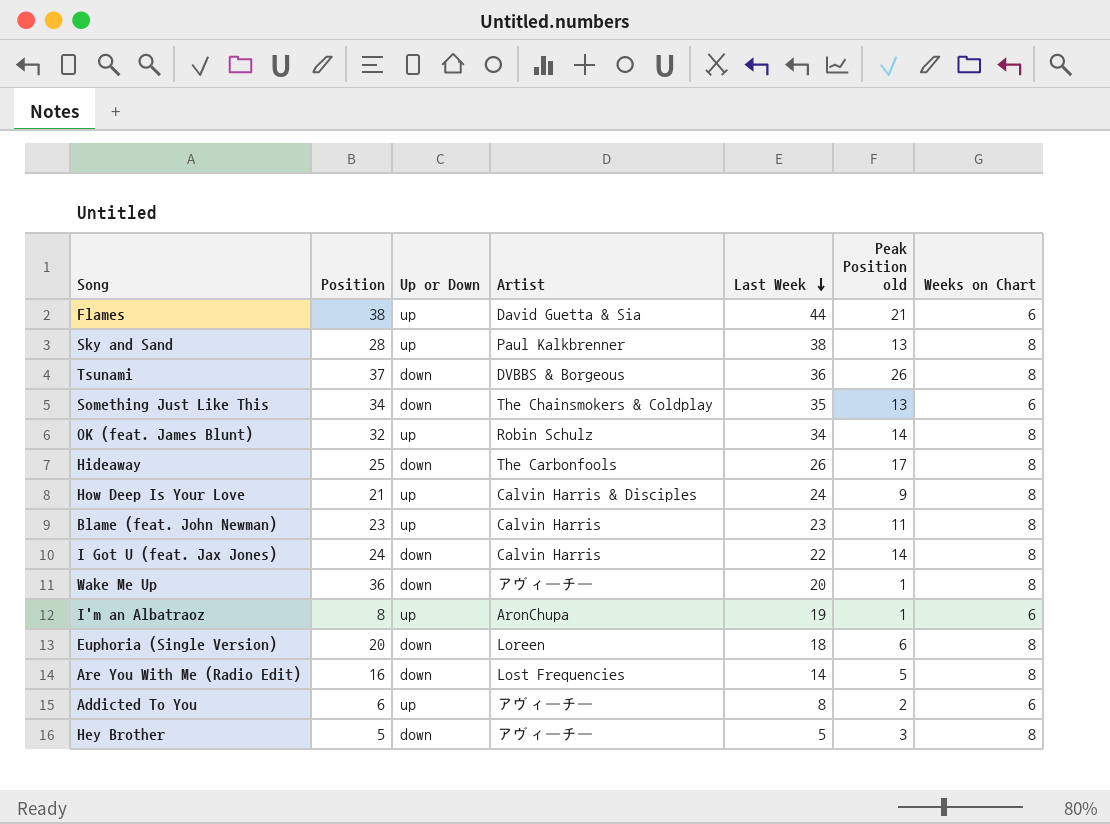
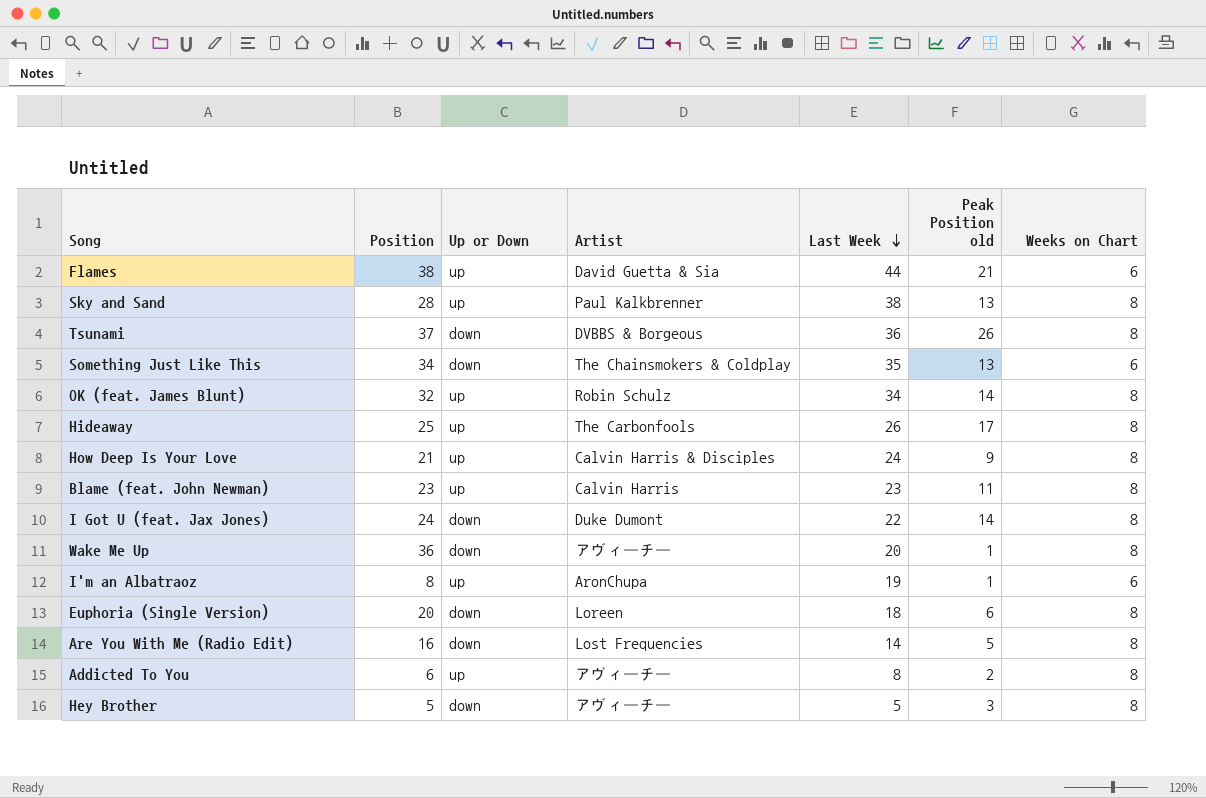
Hideaway | Up or Down: down -> up
I Got U (feat. Jax Jones) | Artist: Calvin Harris -> Duke Dumont
Addicted To You | Weeks on Chart: 6 -> 8

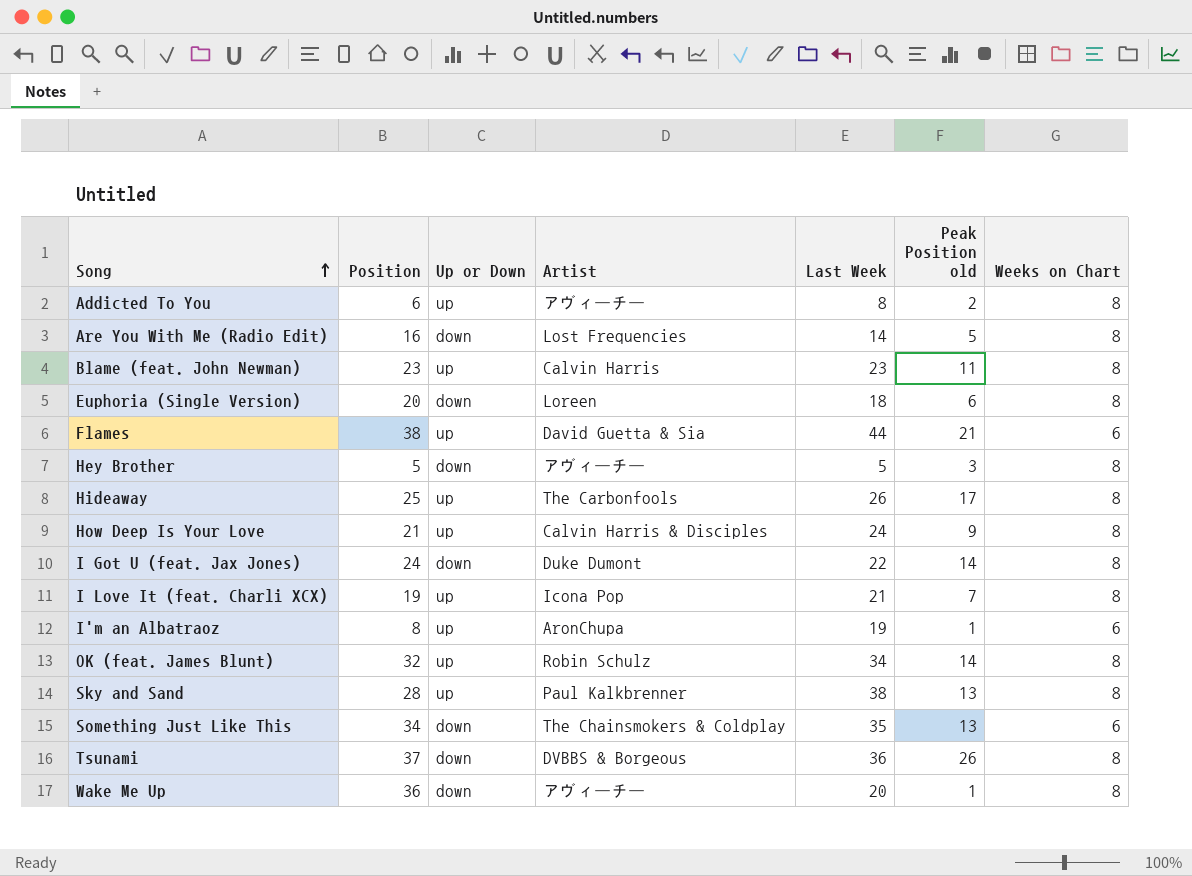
row order: Last Week descending -> Song ascending
row I Love It (feat. Charli XCX): none -> 19 | up | Icona Pop | 21 | 7 | 8

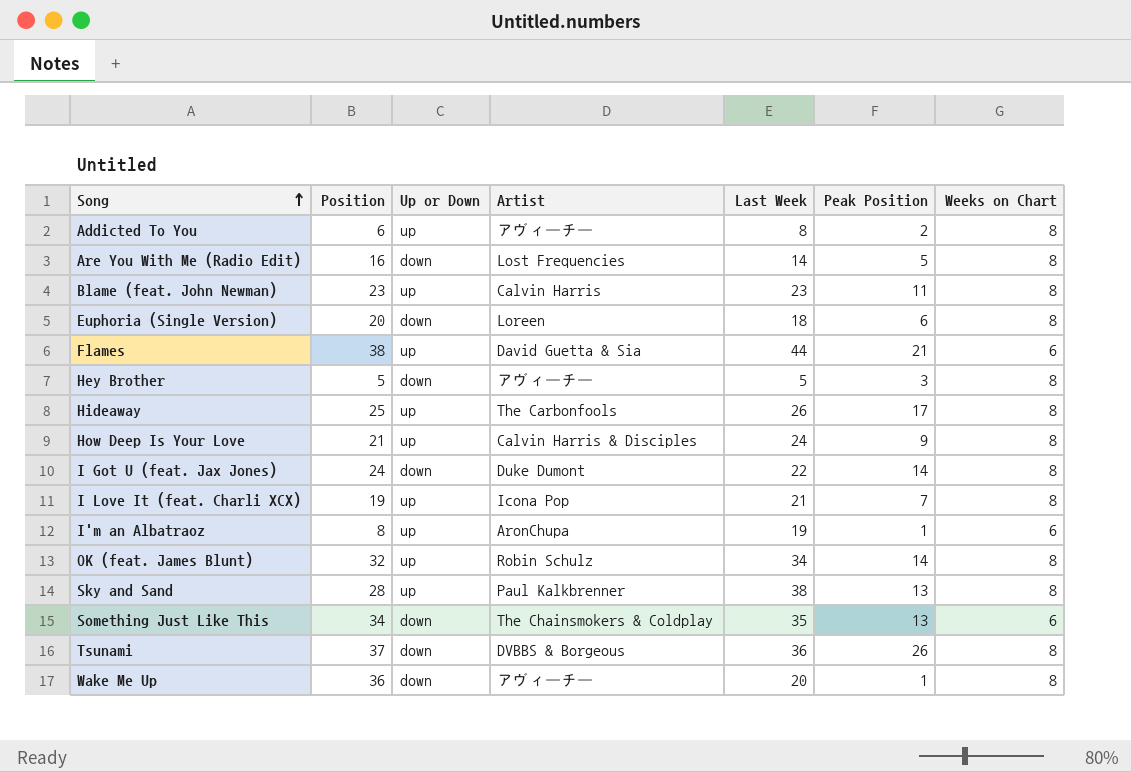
column name: Peak Position old -> Peak Position

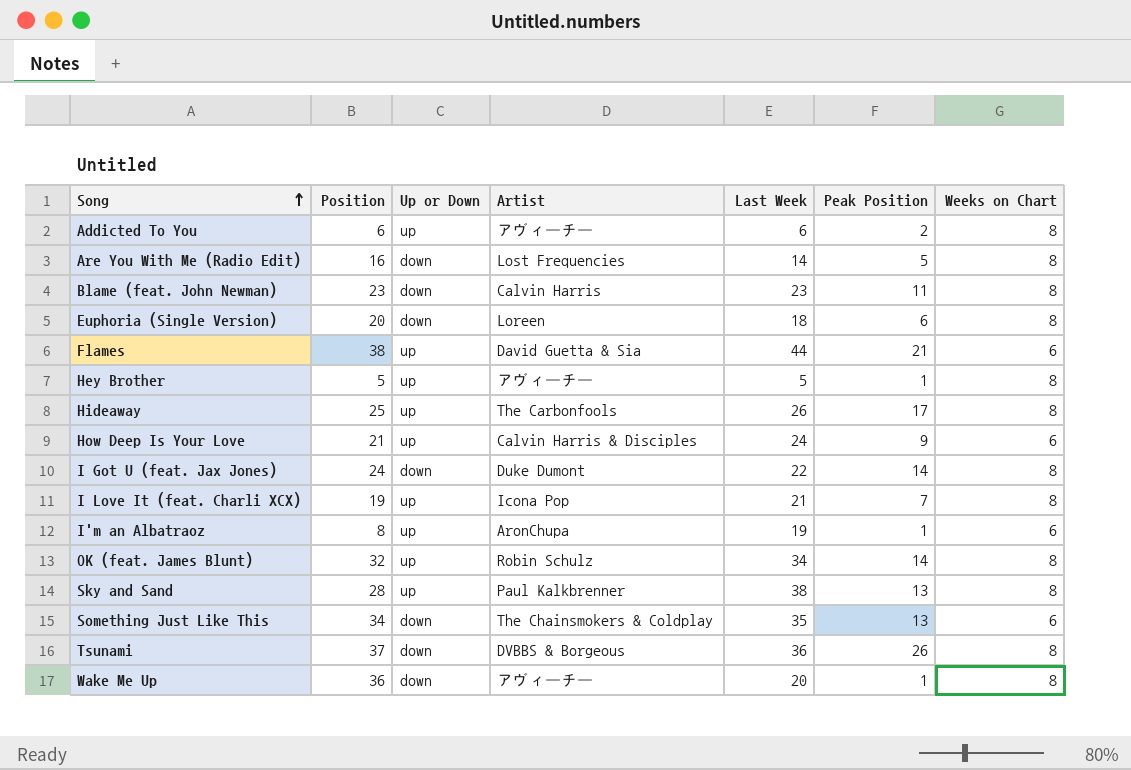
Addicted To You | Last Week: 8 -> 6
Blame (feat. John Newman) | Up or Down: up -> down
Hey Brother | Up or Down: down -> up
Hey Brother | Peak Position: 3 -> 1
How Deep Is Your Love | Weeks on Chart: 8 -> 6

